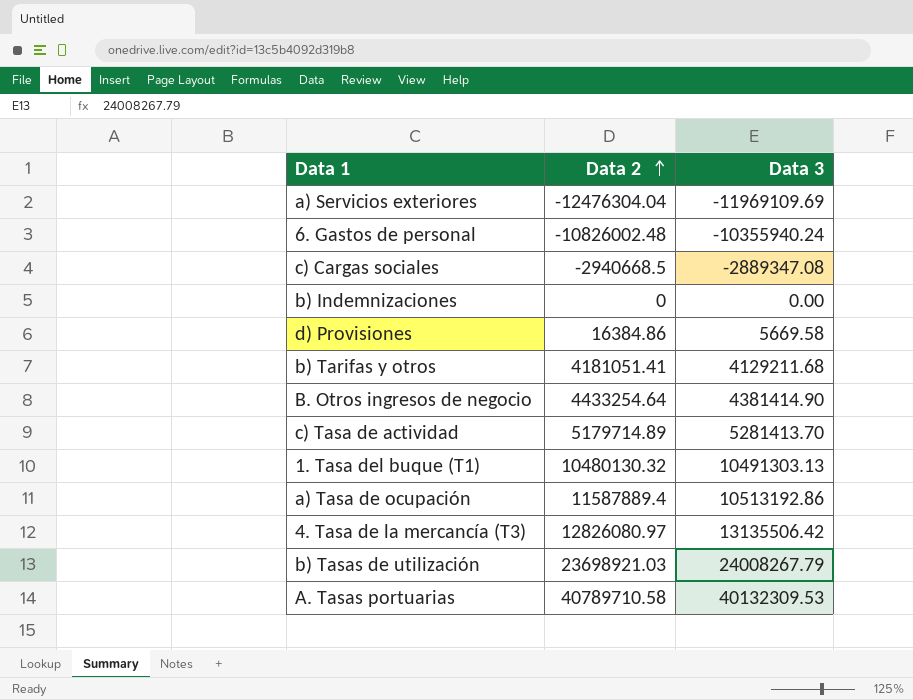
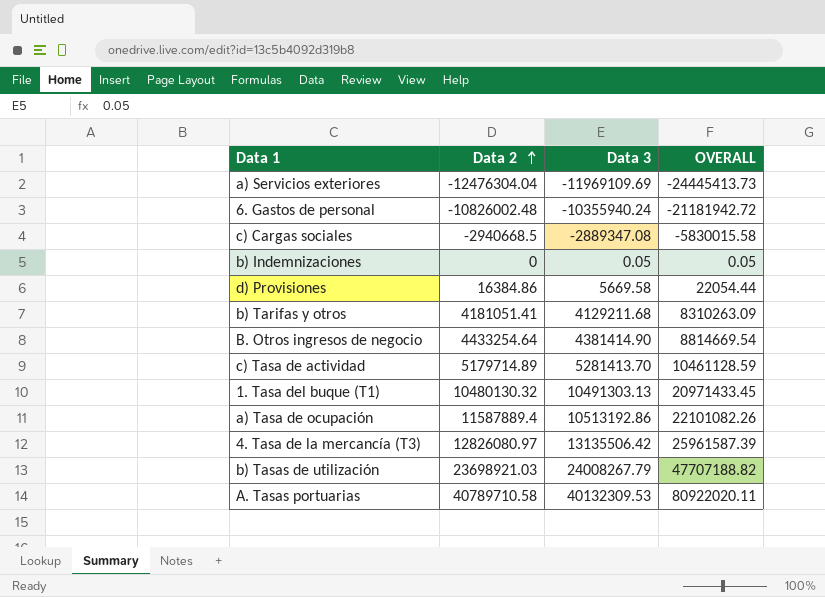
column OVERALL | formula: none -> [Data 2] + [Data 3]
b) Indemnizaciones | Data 3: 0.00 -> 0.05

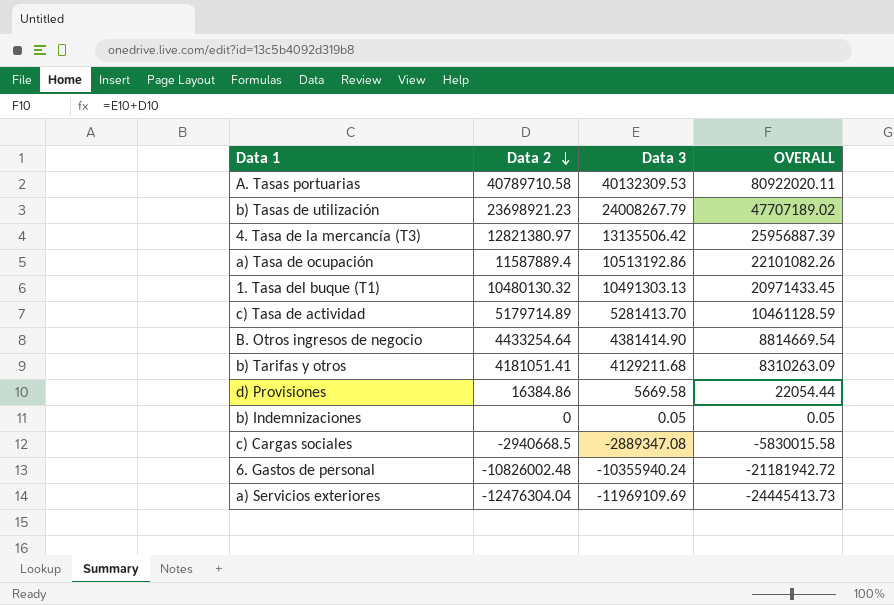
row order: Data 2 ascending -> Data 2 descending
b) Tasas de utilización | Data 2: 23698921.03 -> 23698921.23
b) Tasas de utilización | OVERALL: 47707188.82 -> 47707189.02
4. Tasa de la mercancía (T3) | Data 2: 12826080.97 -> 12821380.97
4. Tasa de la mercancía (T3) | OVERALL: 25961587.39 -> 25956887.39

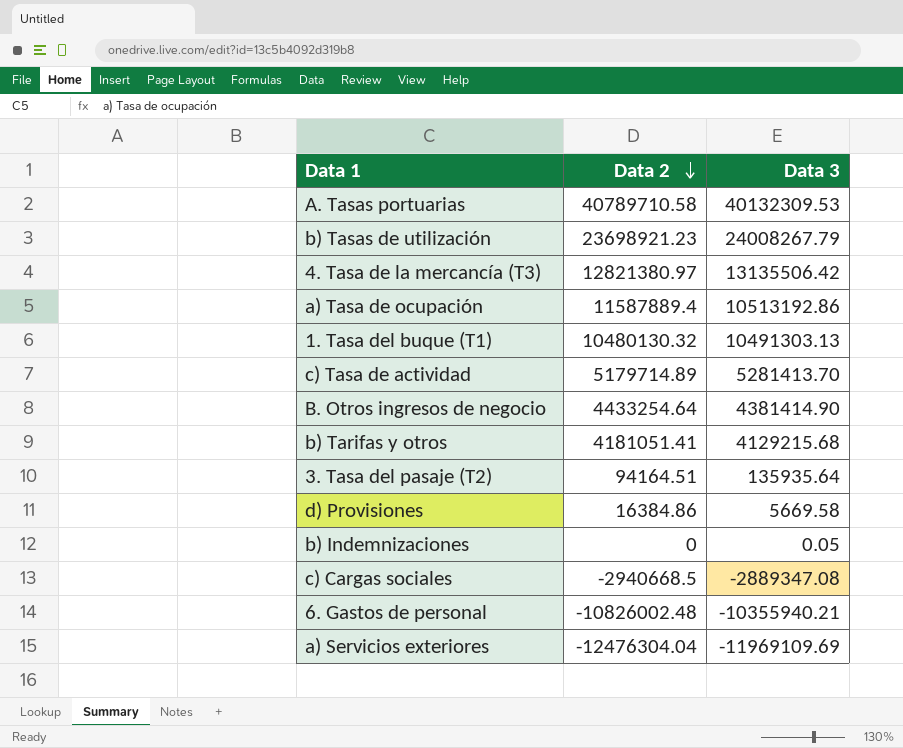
column OVERALL | formula: [Data 2] + [Data 3] -> none
b) Tarifas y otros | Data 3: 4129211.68 -> 4129215.68
row 3. Tasa del pasaje (T2): none -> 94164.51 | 135935.64
6. Gastos de personal | Data 3: -10355940.24 -> -10355940.21

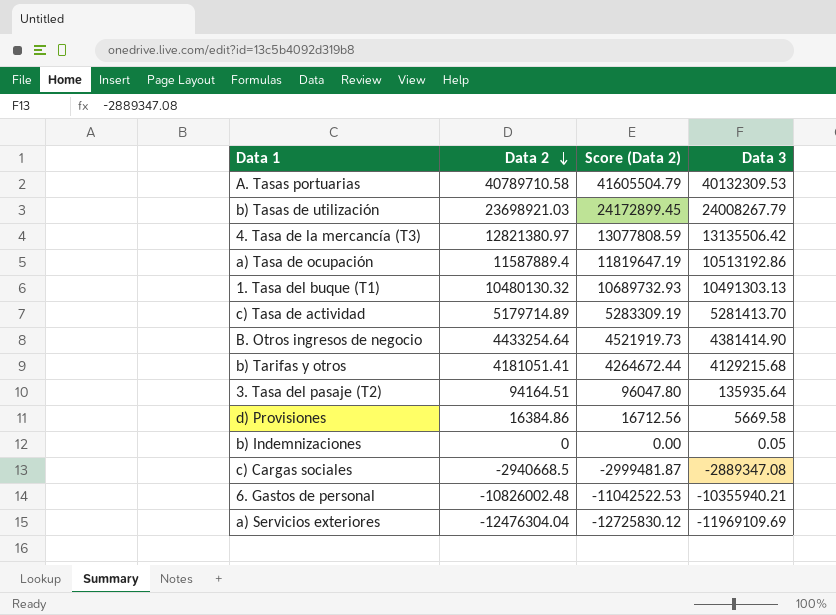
column Score (Data 2) | formula: none -> [Data 2] * 1.02
b) Tasas de utilización | Data 2: 23698921.23 -> 23698921.03

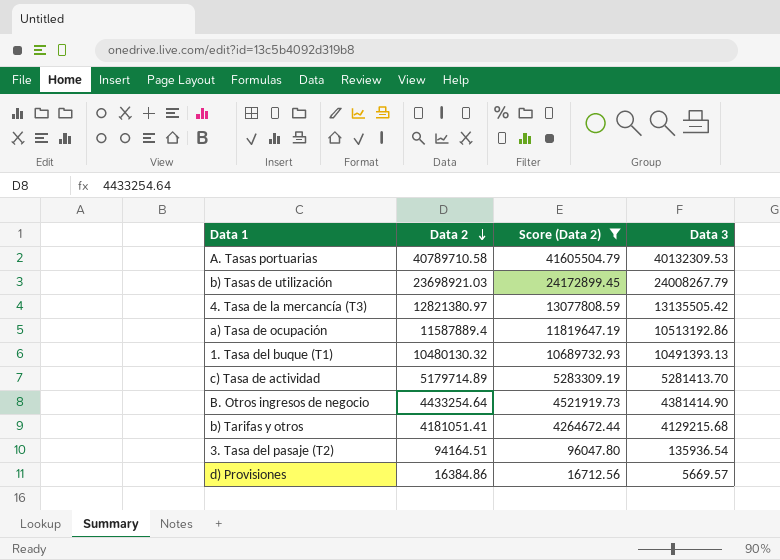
filter: none -> Score (Data 2) >= 16712.56
4. Tasa de la mercancía (T3) | Data 3: 13135506.42 -> 13135505.42
1. Tasa del buque (T1) | Data 3: 10491303.13 -> 10491393.13
3. Tasa del pasaje (T2) | Data 3: 135935.64 -> 135936.54
d) Provisiones | Data 3: 5669.58 -> 5669.57

